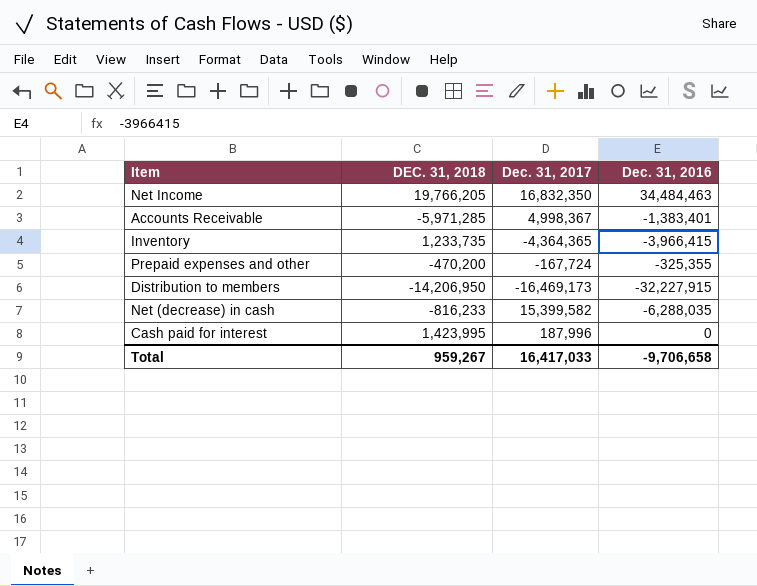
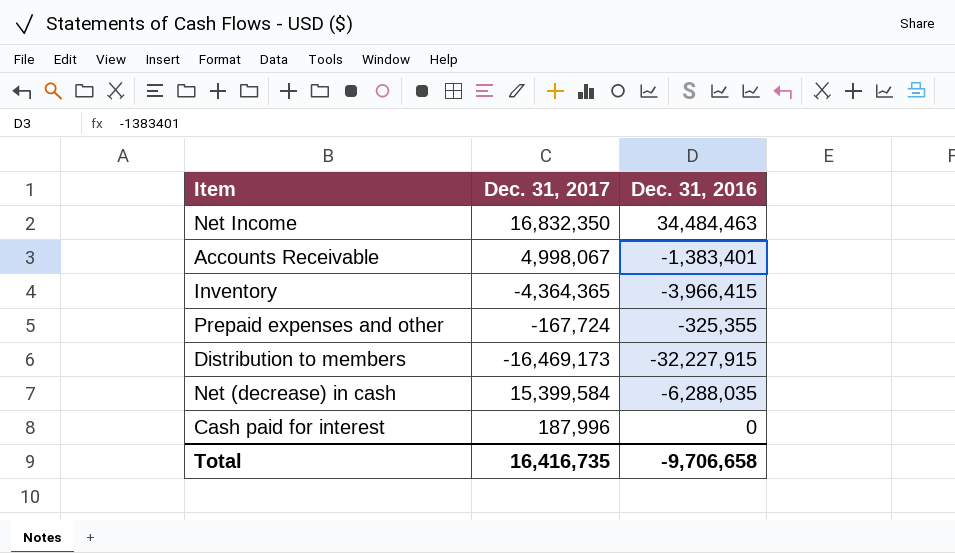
column DEC. 31, 2018 | position: 2 -> none
Accounts Receivable | Dec. 31, 2017: 4,998,367 -> 4,998,067
Net (decrease) in cash | Dec. 31, 2017: 15,399,582 -> 15,399,584
Total | Dec. 31, 2017: 16,417,033 -> 16,416,735

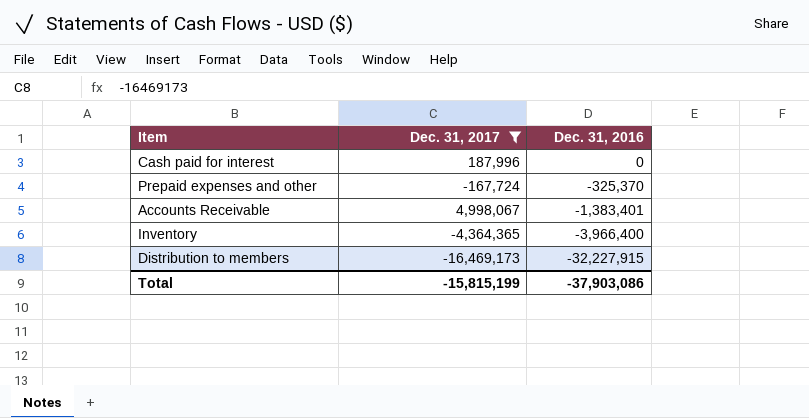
filter: none -> Dec. 31, 2017 <= 4,998,067
row order: none -> Dec. 31, 2016 descending
Prepaid expenses and other | Dec. 31, 2016: -325,355 -> -325,370
Inventory | Dec. 31, 2016: -3,966,415 -> -3,966,400
Total | Dec. 31, 2017: 16,416,735 -> -15,815,199
Total | Dec. 31, 2016: -9,706,658 -> -37,903,086

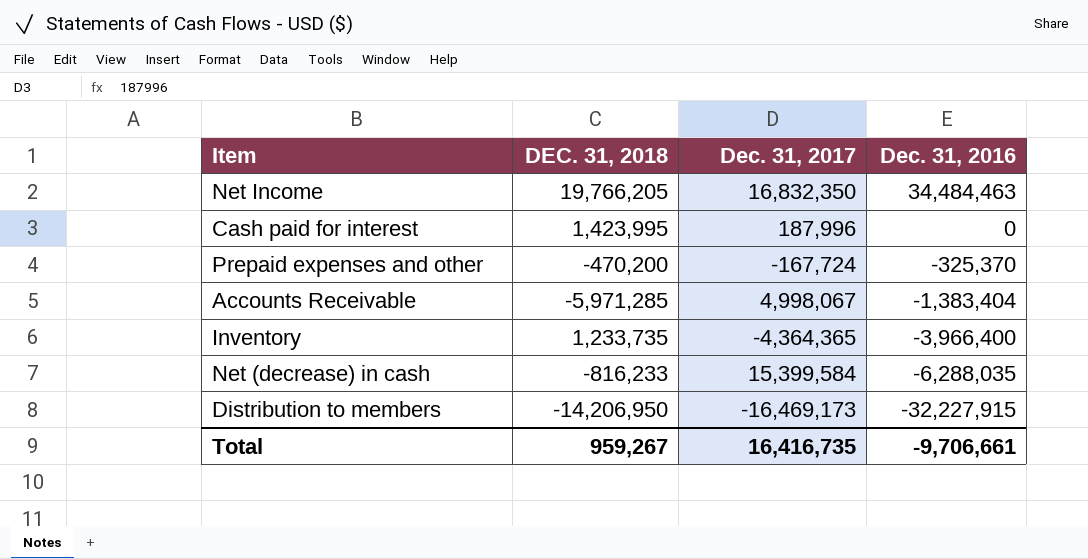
filter: Dec. 31, 2017 <= 4,998,067 -> none
column DEC. 31, 2018 | position: none -> 2
Accounts Receivable | Dec. 31, 2016: -1,383,401 -> -1,383,404
Total | Dec. 31, 2017: -15,815,199 -> 16,416,735
Total | Dec. 31, 2016: -37,903,086 -> -9,706,661

